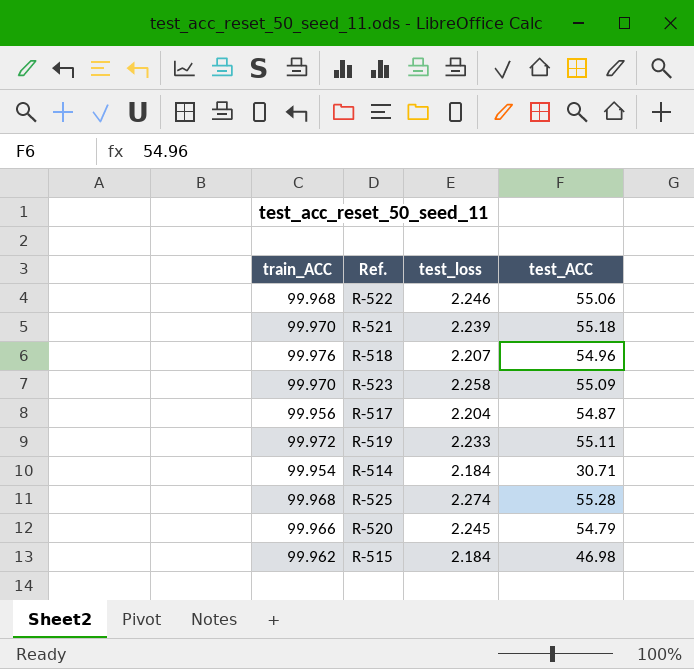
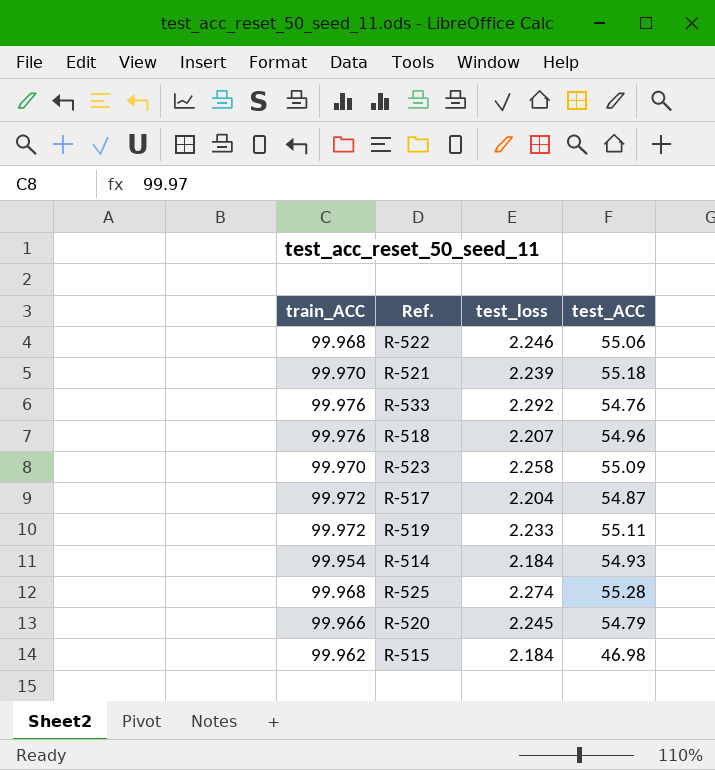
row R-533: none -> 99.976 | 2.292 | 54.76
R-517 | train_ACC: 99.956 -> 99.972
R-514 | test_ACC: 30.71 -> 54.93

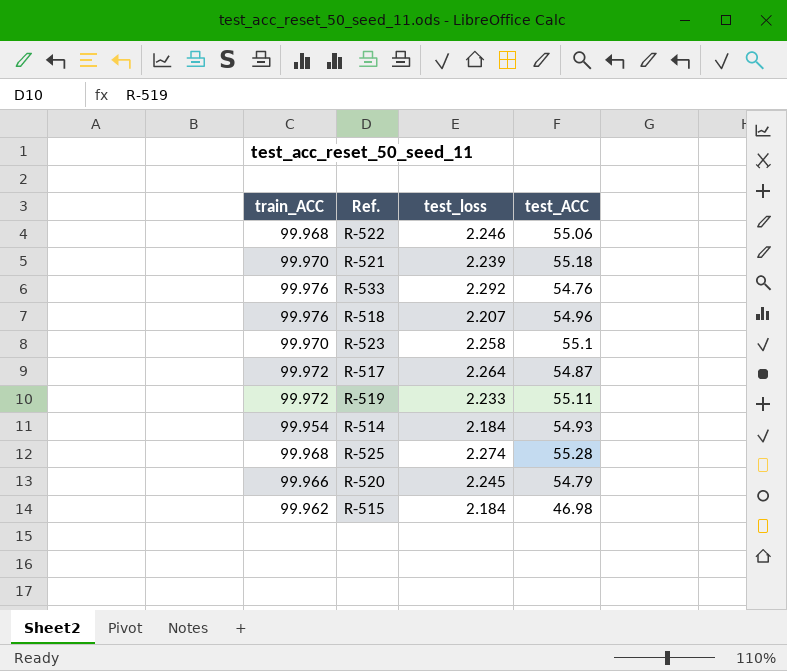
R-523 | test_ACC: 55.09 -> 55.1
R-517 | test_loss: 2.204 -> 2.264

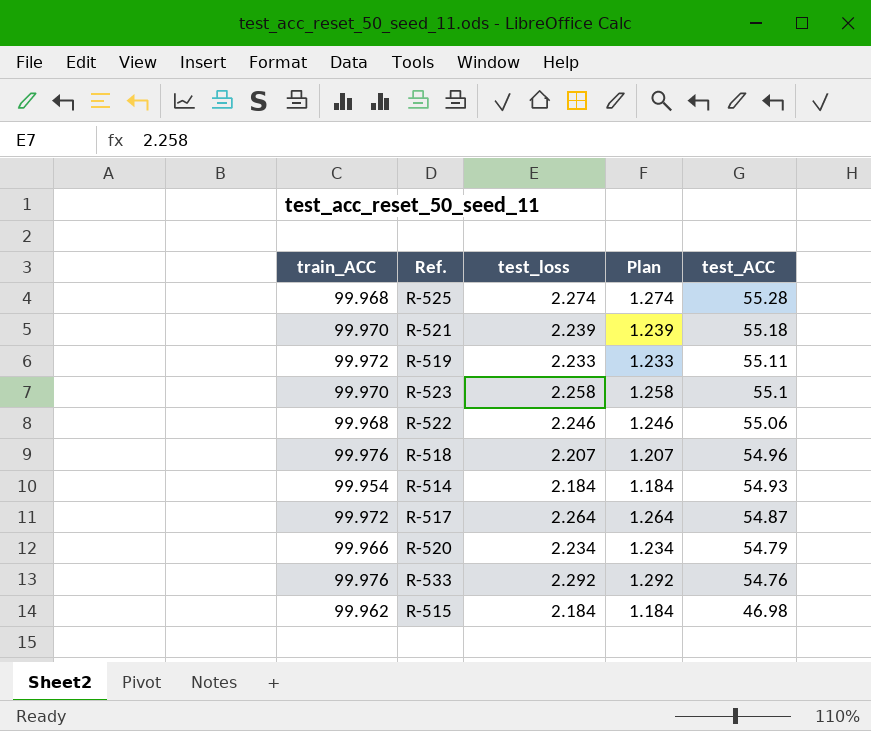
row order: none -> test_ACC descending
column Plan | formula: none -> [test_loss] - 1
R-520 | test_loss: 2.245 -> 2.234

